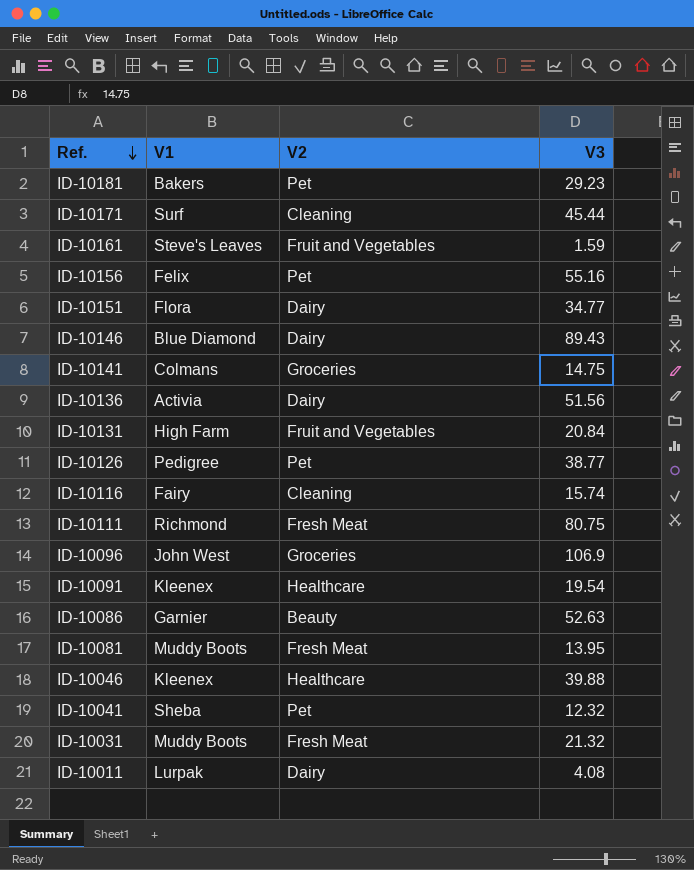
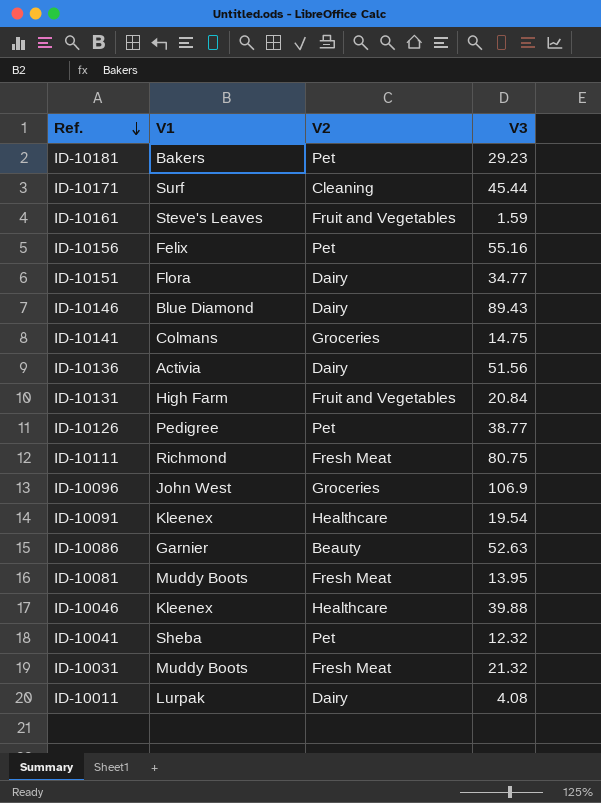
row ID-10116: Fairy | Cleaning | 15.74 -> none

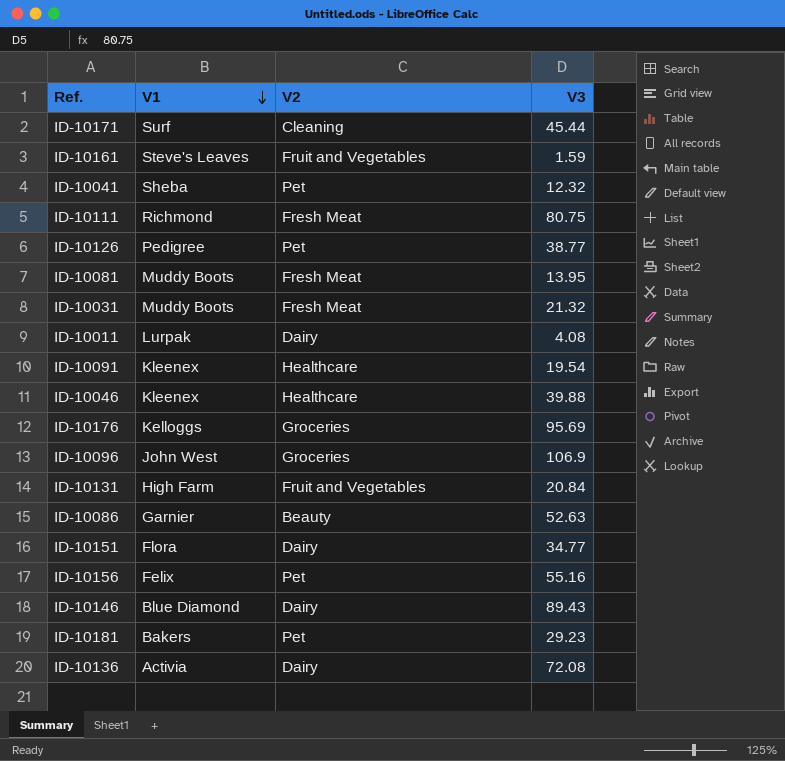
row order: Ref. descending -> V1 descending
row ID-10141: Colmans | Groceries | 14.75 -> none
row ID-10176: none -> Kelloggs | Groceries | 95.69
ID-10136 | V3: 51.56 -> 72.08

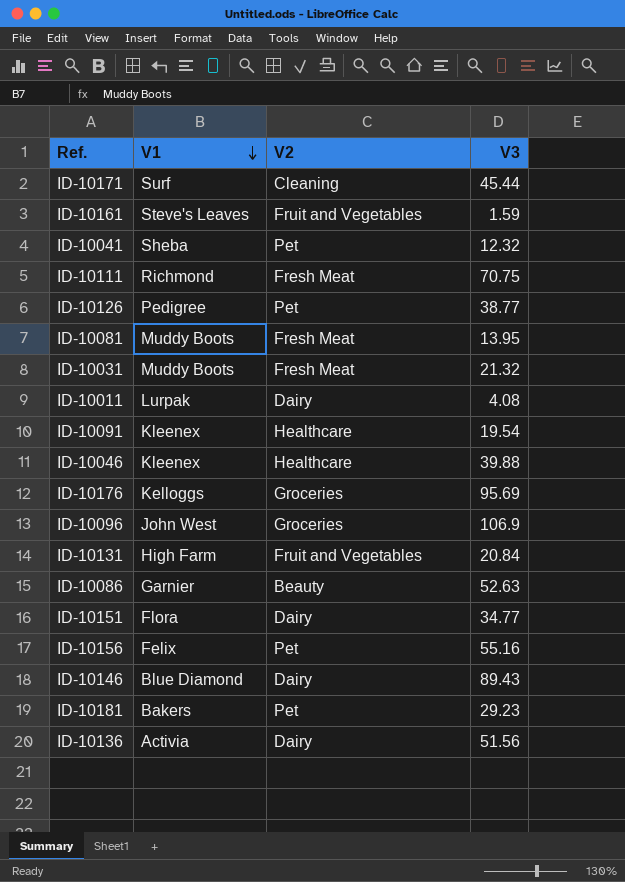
ID-10111 | V3: 80.75 -> 70.75
ID-10136 | V3: 72.08 -> 51.56

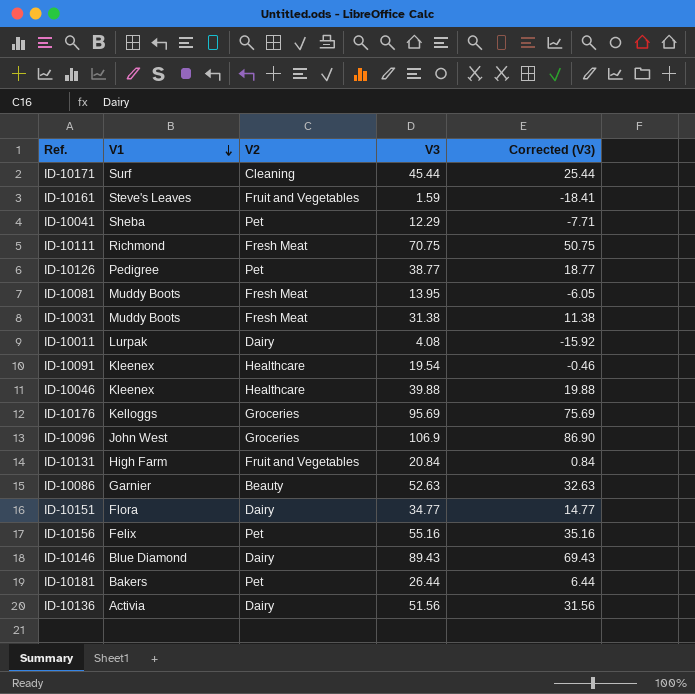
column Corrected (V3) | formula: none -> [V3] - 20
ID-10041 | V3: 12.32 -> 12.29
ID-10031 | V3: 21.32 -> 31.38
ID-10181 | V3: 29.23 -> 26.44

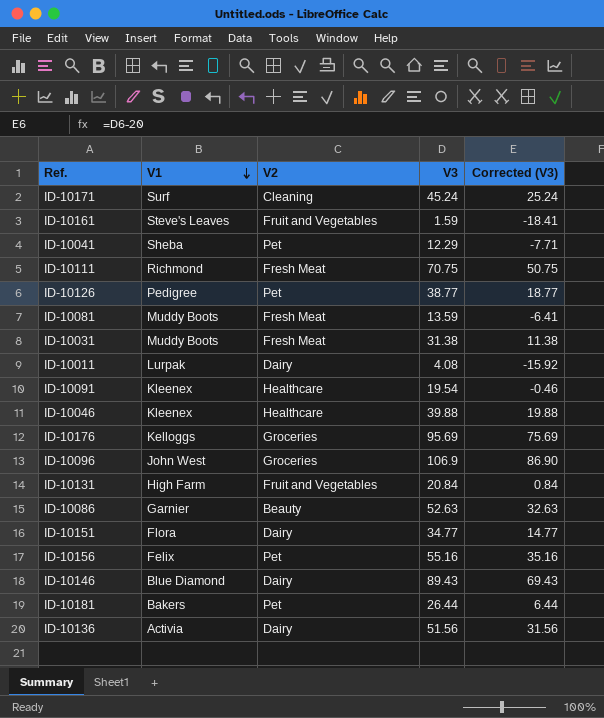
ID-10171 | V3: 45.44 -> 45.24
ID-10171 | Corrected (V3): 25.44 -> 25.24
ID-10081 | V3: 13.95 -> 13.59
ID-10081 | Corrected (V3): -6.05 -> -6.41

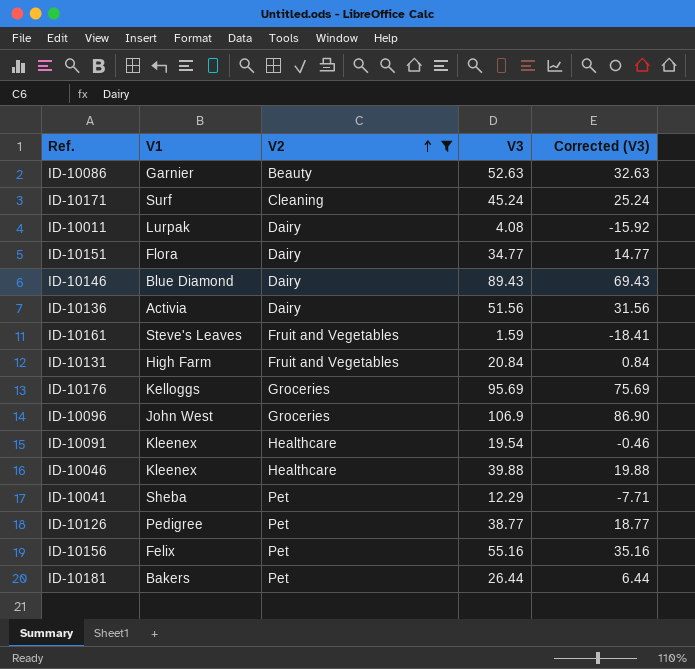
filter: none -> V2 != Fresh Meat
row order: V1 descending -> V2 ascending

